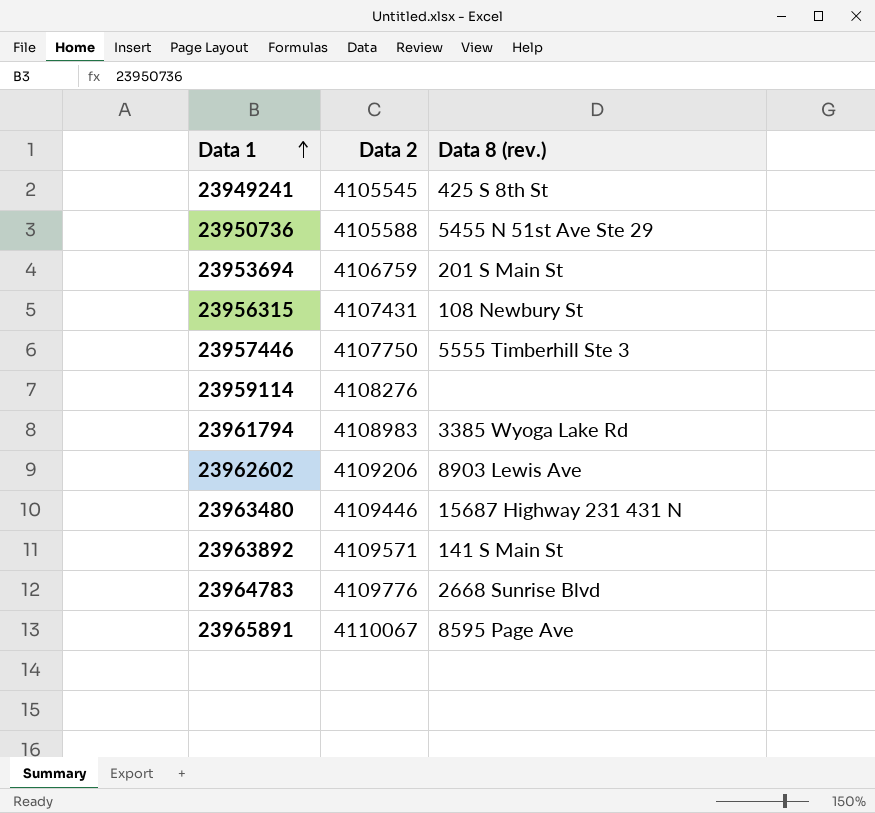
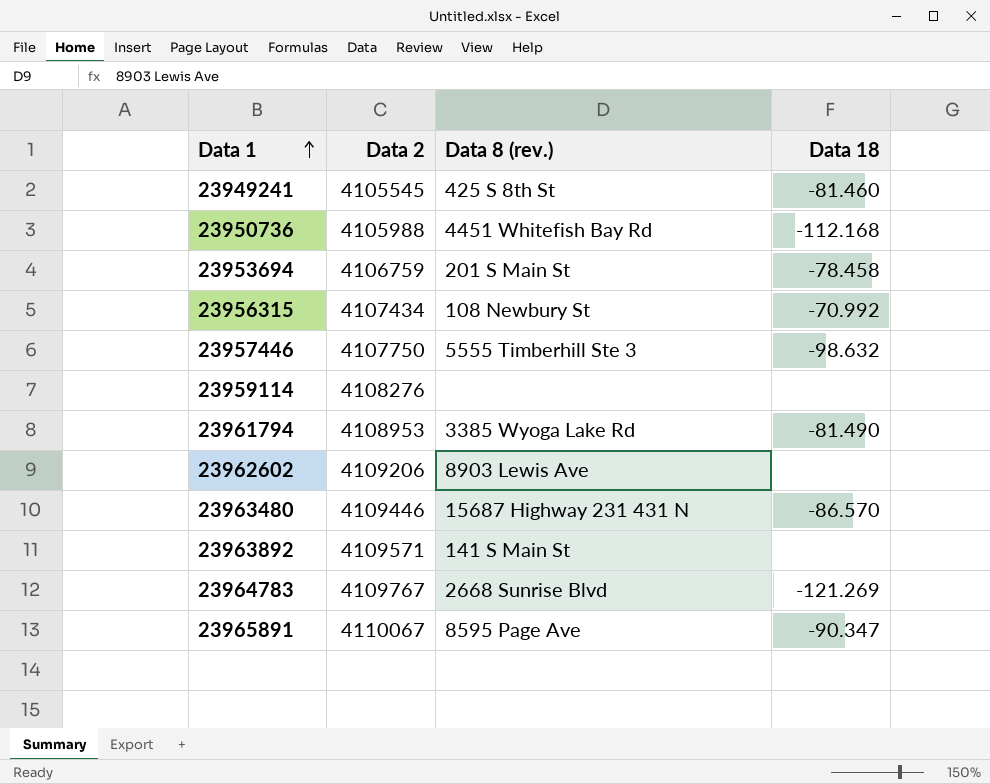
column Data 18 | position: none -> 4
23950736 | Data 2: 4105588 -> 4105988
23950736 | Data 8 (rev.): 5455 N 51st Ave Ste 29 -> 4451 Whitefish Bay Rd
23956315 | Data 2: 4107431 -> 4107434
23961794 | Data 2: 4108983 -> 4108953
23964783 | Data 2: 4109776 -> 4109767

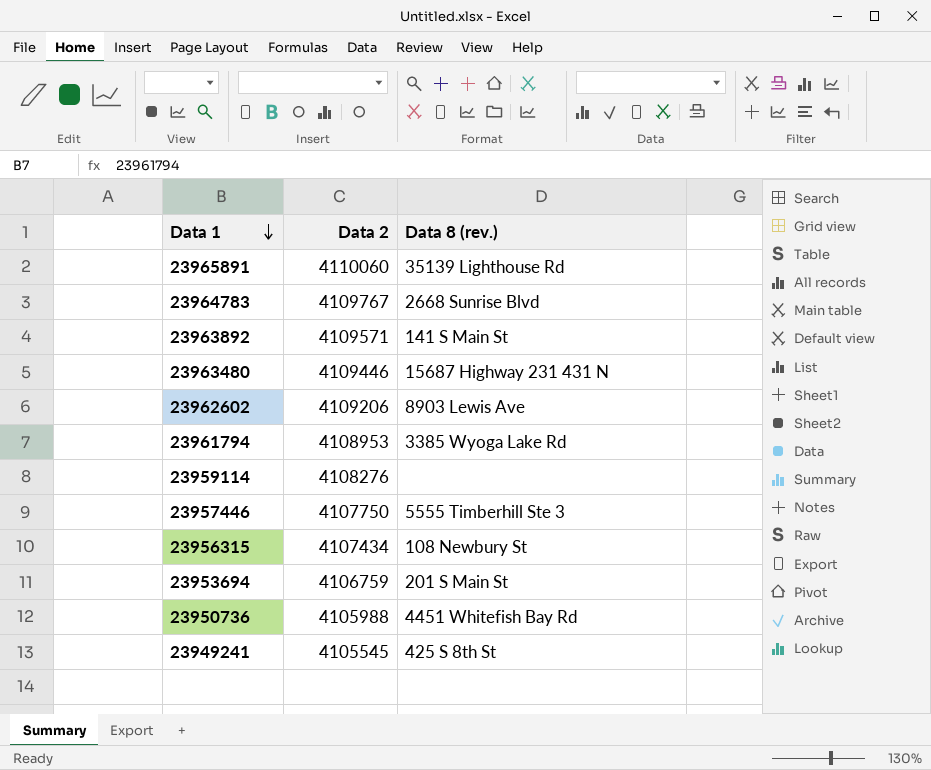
row order: Data 1 ascending -> Data 1 descending
column Data 18 | position: 4 -> none
23965891 | Data 2: 4110067 -> 4110060
23965891 | Data 8 (rev.): 8595 Page Ave -> 35139 Lighthouse Rd

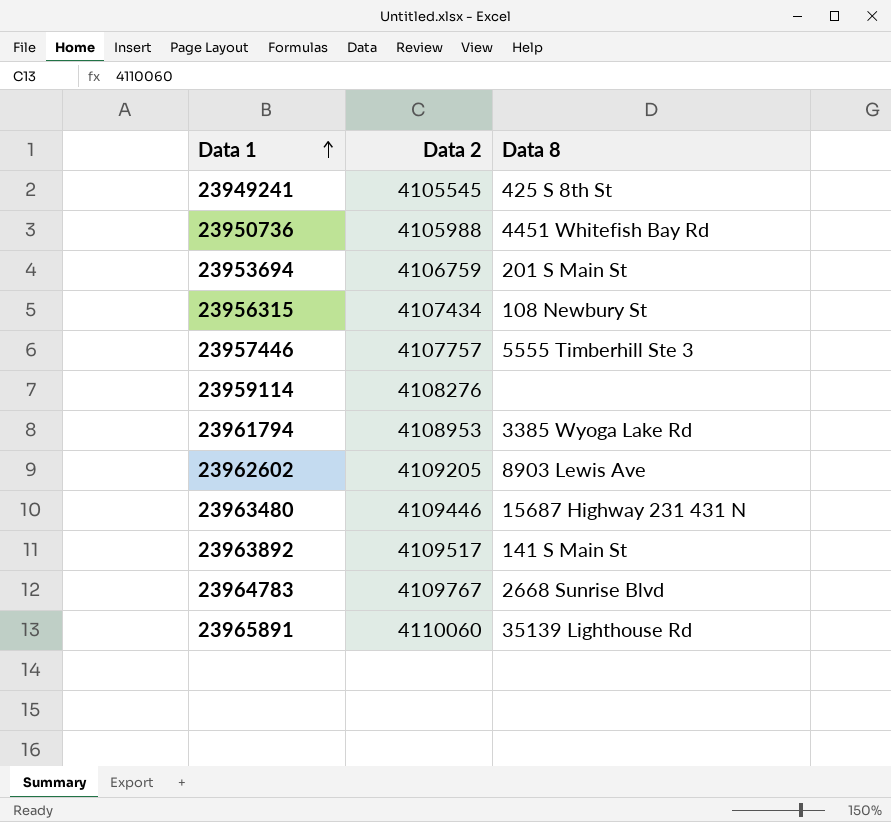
row order: Data 1 descending -> Data 1 ascending
column name: Data 8 (rev.) -> Data 8
23957446 | Data 2: 4107750 -> 4107757
23962602 | Data 2: 4109206 -> 4109205
23963892 | Data 2: 4109571 -> 4109517

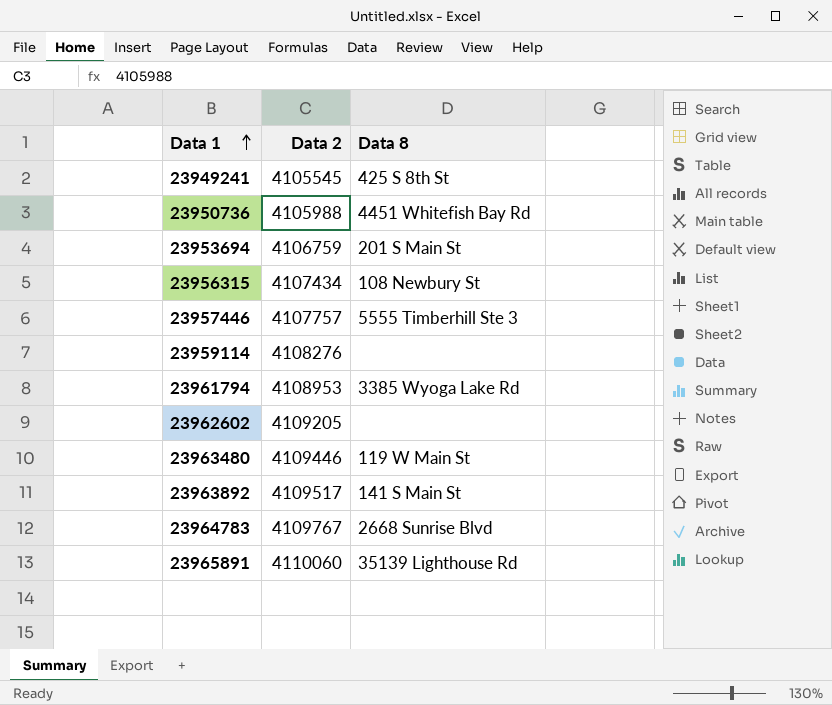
23962602 | Data 8: 8903 Lewis Ave -> none
23963480 | Data 8: 15687 Highway 231 431 N -> 119 W Main St

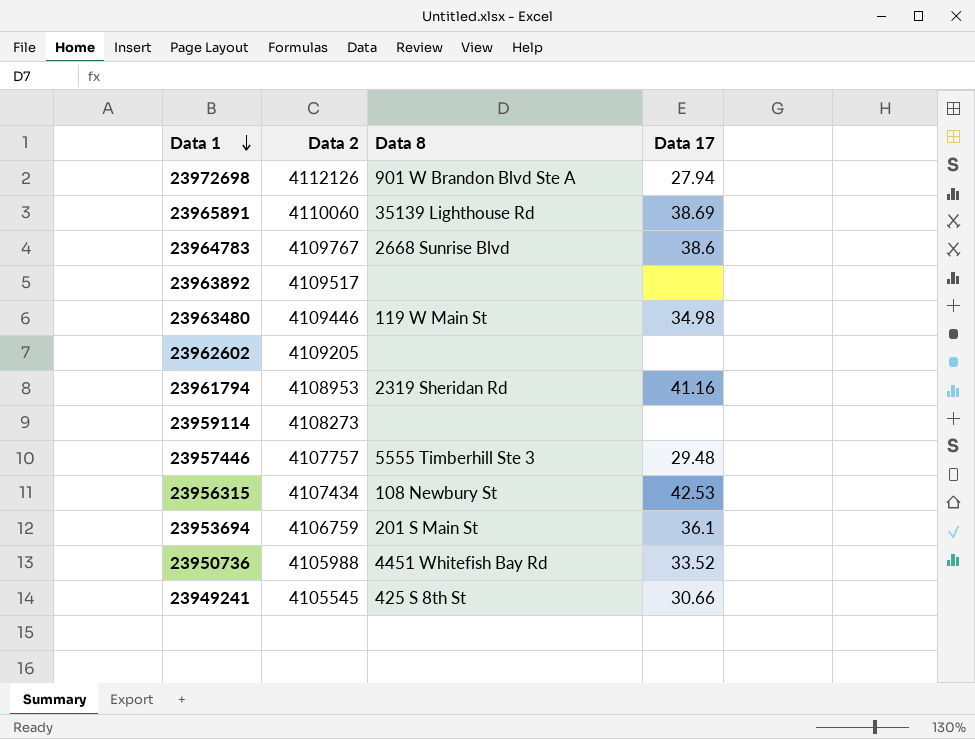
row order: Data 1 ascending -> Data 1 descending
column Data 17 | position: none -> 4
row 23972698: none -> 4112126 | 901 W Brandon Blvd Ste A | 27.94
23963892 | Data 8: 141 S Main St -> none
23961794 | Data 8: 3385 Wyoga Lake Rd -> 2319 Sheridan Rd
23959114 | Data 2: 4108276 -> 4108273

